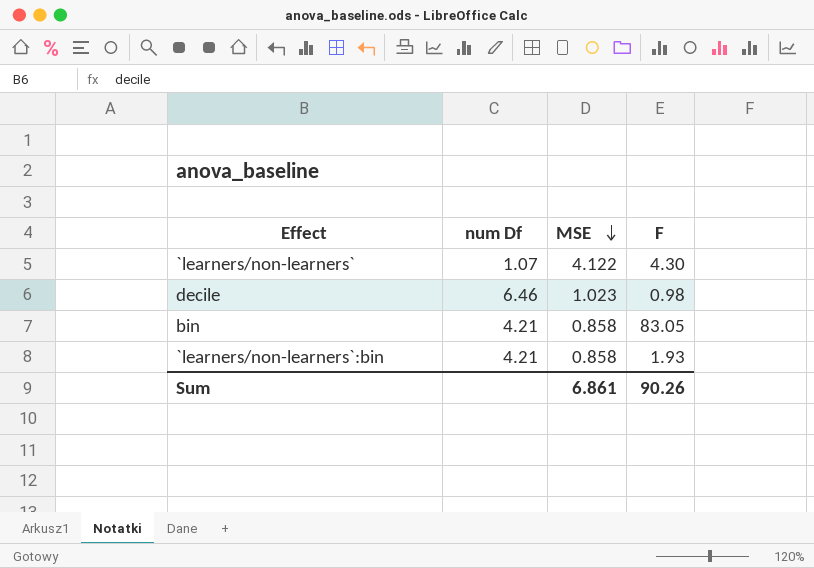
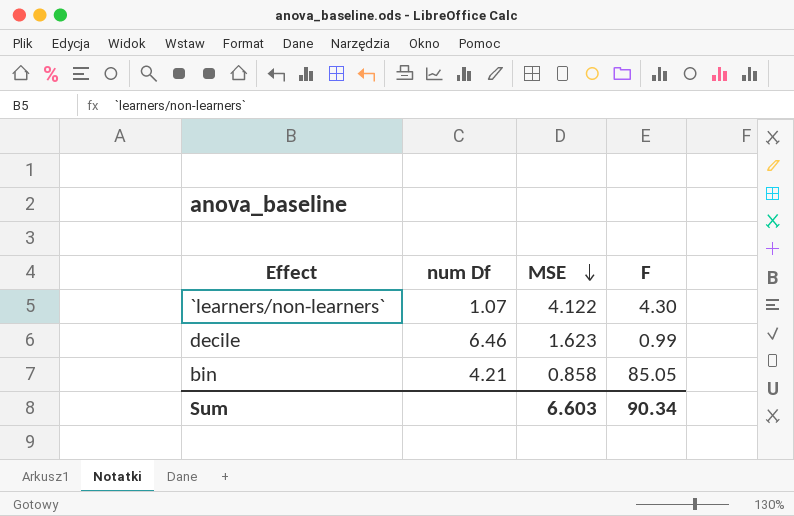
row `learners/non-learners`:bin: 4.21 | 0.858 | 1.93 -> none
decile | MSE: 1.023 -> 1.623
decile | F: 0.98 -> 0.99
bin | F: 83.05 -> 85.05
Sum | MSE: 6.861 -> 6.603
Sum | F: 90.26 -> 90.34

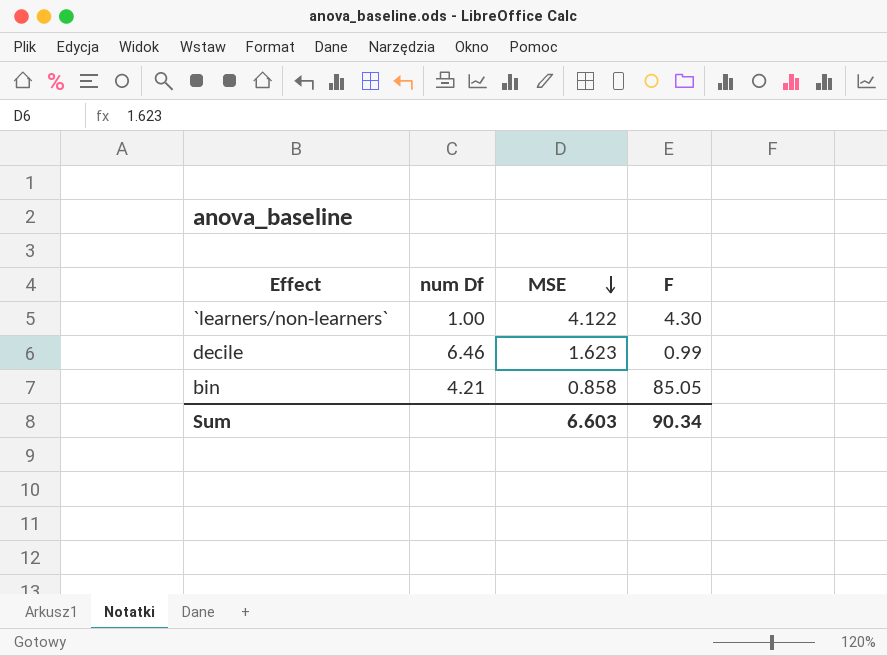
`learners/non-learners` | num Df: 1.07 -> 1.00

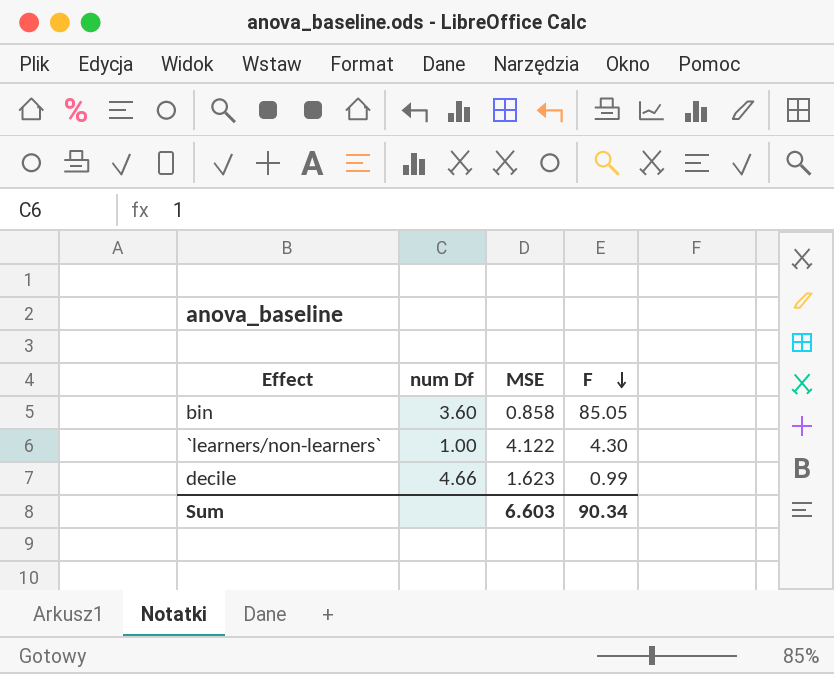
row order: MSE descending -> F descending
bin | num Df: 4.21 -> 3.60
decile | num Df: 6.46 -> 4.66

